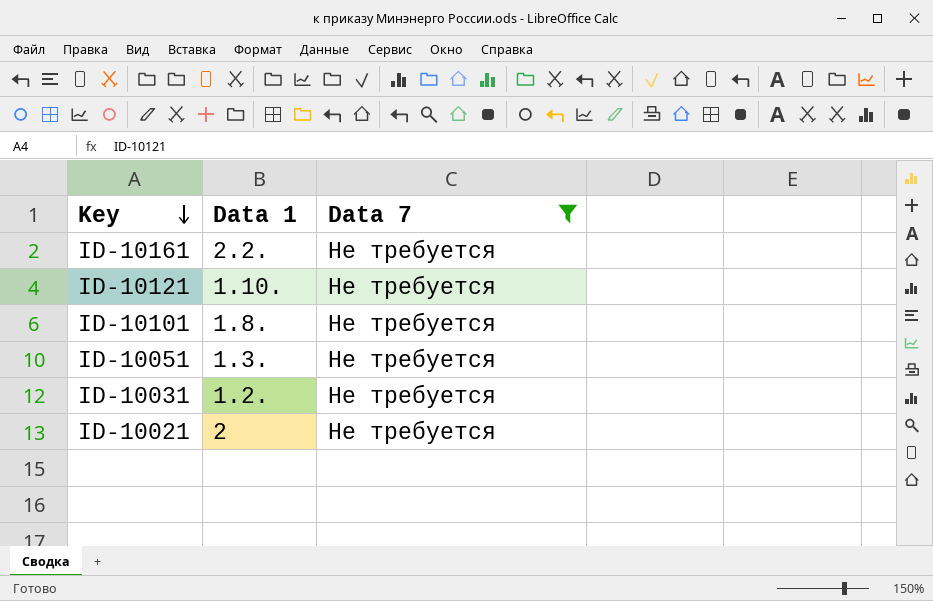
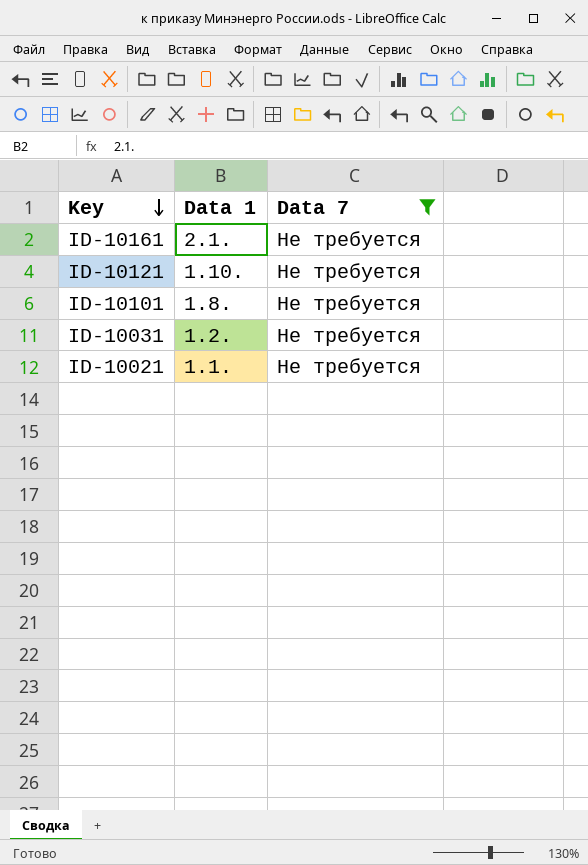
row ID-10051: 1.3. | Не требуется -> none
ID-10161 | Data 1: 2.2. -> 2.1.
ID-10021 | Data 1: 2 -> 1.1.

